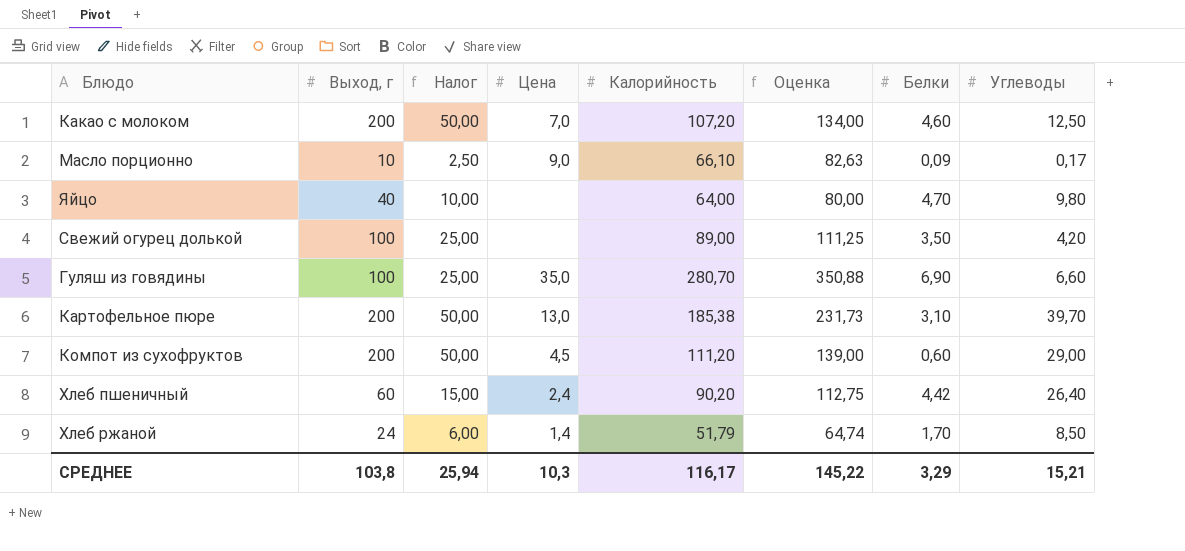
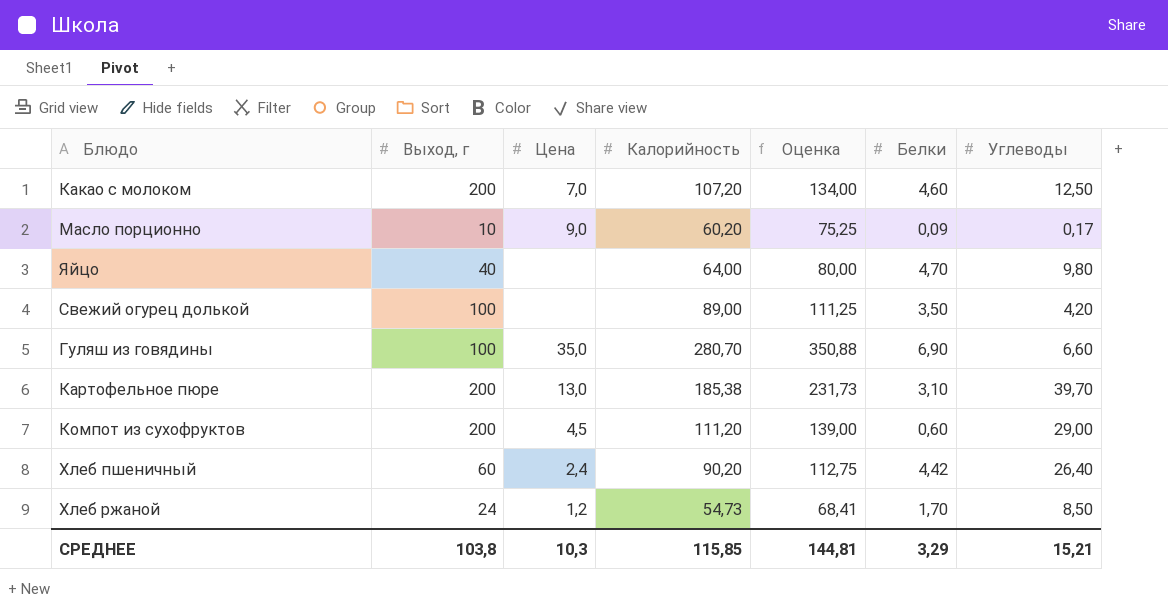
column Налог | formula: [Выход, г] * 0,25 -> none
Масло порционно | Калорийность: 66,10 -> 60,20
Масло порционно | Оценка: 82,63 -> 75,25
Хлеб ржаной | Цена: 1,4 -> 1,2
Хлеб ржаной | Калорийность: 51,79 -> 54,73
Хлеб ржаной | Оценка: 64,74 -> 68,41
СРЕДНЕЕ | Калорийность: 116,17 -> 115,85
СРЕДНЕЕ | Оценка: 145,22 -> 144,81

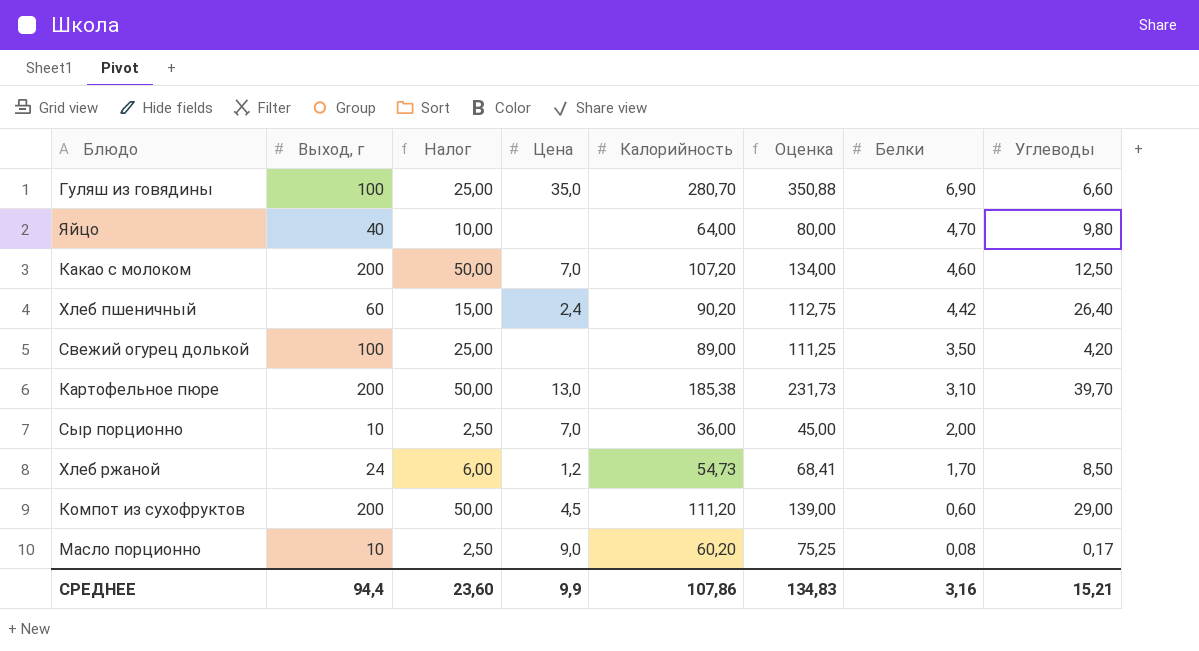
row order: none -> Белки descending
column Налог | formula: none -> [Выход, г] * 0,25
row Сыр порционно: none -> 10 | 2,50 | 7,0 | 36,00 | 45,00 | 2,00 | none
Масло порционно | Белки: 0,09 -> 0,08
СРЕДНЕЕ | Выход, г: 103,8 -> 94,4
СРЕДНЕЕ | Цена: 10,3 -> 9,9
СРЕДНЕЕ | Калорийность: 115,85 -> 107,86
СРЕДНЕЕ | Оценка: 144,81 -> 134,83
СРЕДНЕЕ | Белки: 3,29 -> 3,16

